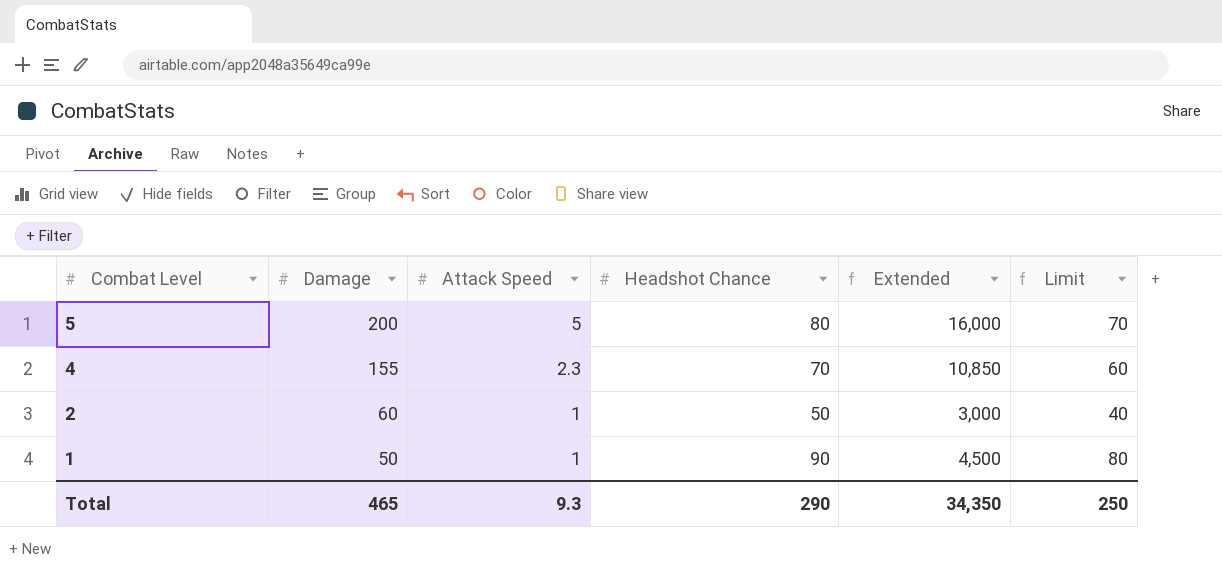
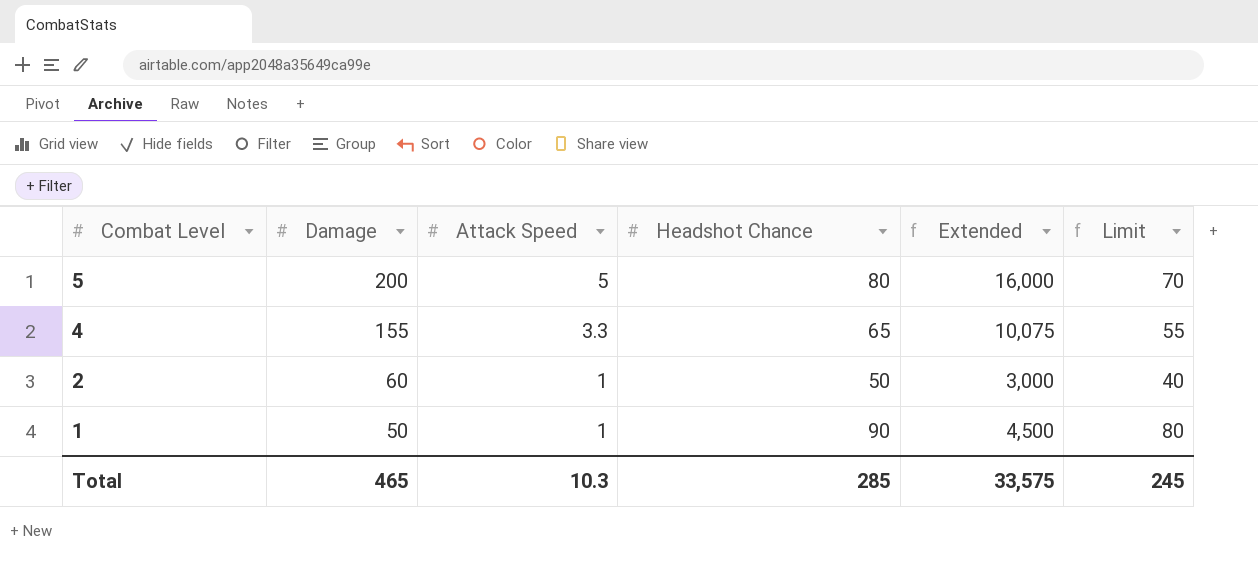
4 | Attack Speed: 2.3 -> 3.3
4 | Headshot Chance: 70 -> 65
4 | Extended: 10,850 -> 10,075
4 | Limit: 60 -> 55
Total | Attack Speed: 9.3 -> 10.3
Total | Headshot Chance: 290 -> 285
Total | Extended: 34,350 -> 33,575
Total | Limit: 250 -> 245

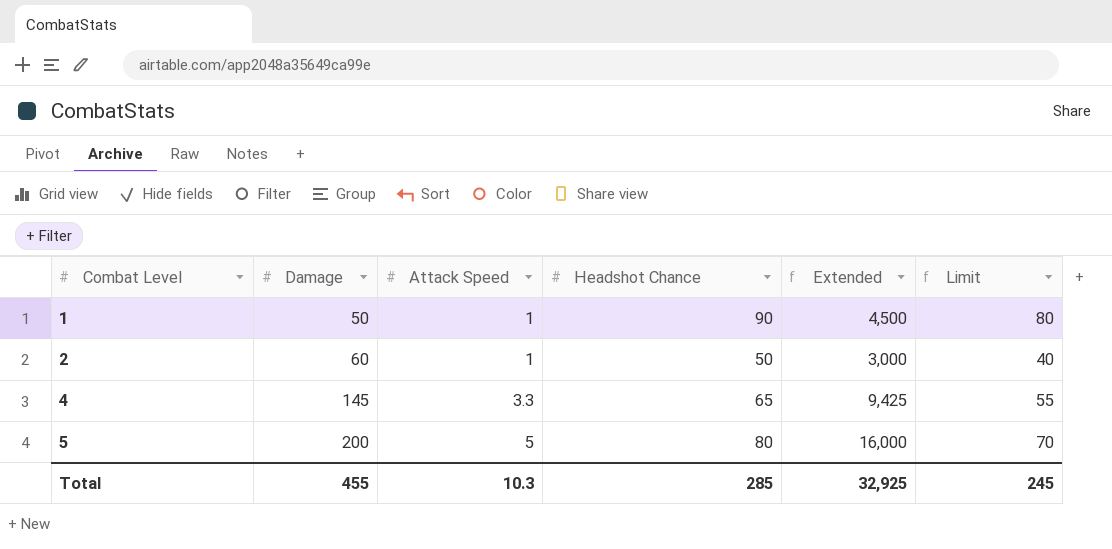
row order: Combat Level descending -> Combat Level ascending
4 | Damage: 155 -> 145
4 | Extended: 10,075 -> 9,425
Total | Damage: 465 -> 455
Total | Extended: 33,575 -> 32,925

